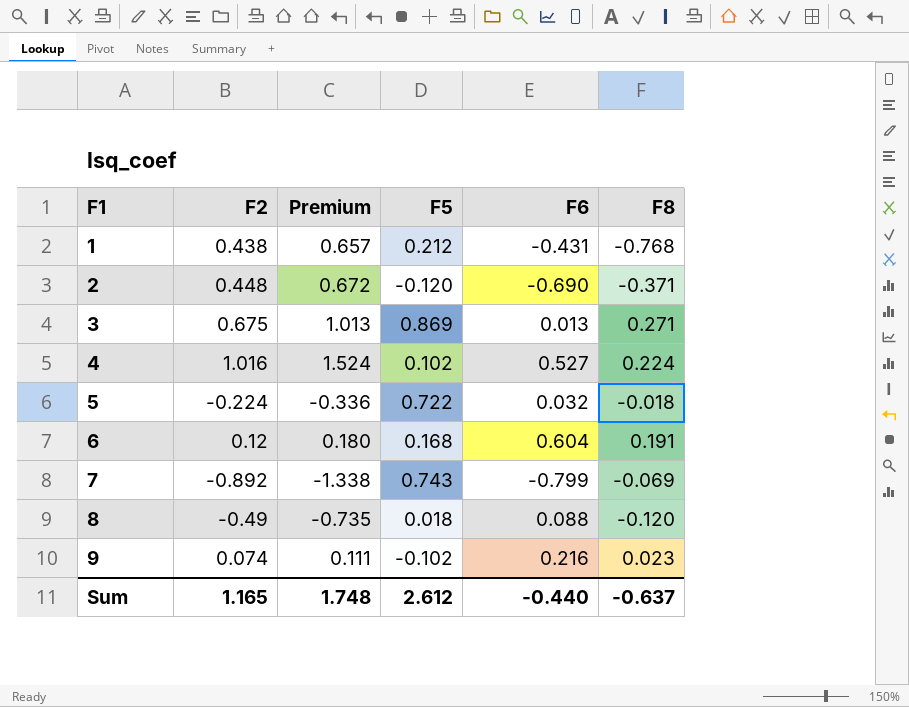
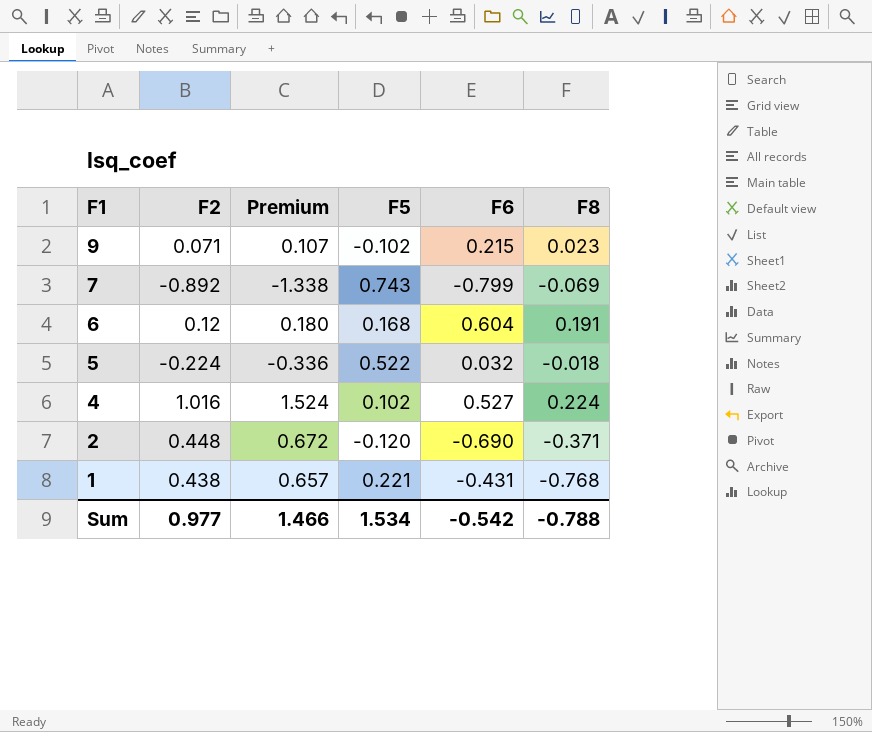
row order: F1 ascending -> F1 descending
row 3: 0.675 | 1.013 | 0.869 | 0.013 | 0.271 -> none
row 8: -0.49 | -0.735 | 0.018 | 0.088 | -0.120 -> none
9 | F2: 0.074 -> 0.071
9 | Premium: 0.111 -> 0.107
9 | F6: 0.216 -> 0.215
5 | F5: 0.722 -> 0.522
1 | F5: 0.212 -> 0.221
Sum | F2: 1.165 -> 0.977
Sum | Premium: 1.748 -> 1.466
Sum | F5: 2.612 -> 1.534
Sum | F6: -0.440 -> -0.542
Sum | F8: -0.637 -> -0.788

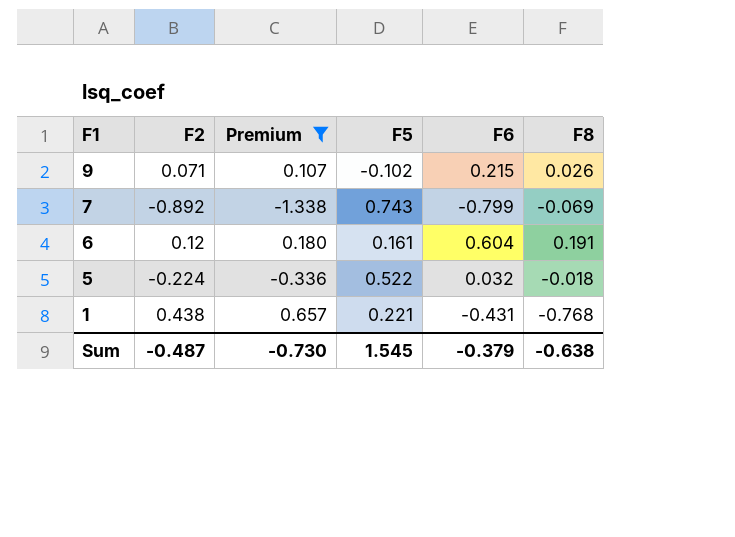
filter: none -> Premium <= 0.657
9 | F8: 0.023 -> 0.026
6 | F5: 0.168 -> 0.161
Sum | F2: 0.977 -> -0.487
Sum | Premium: 1.466 -> -0.730
Sum | F5: 1.534 -> 1.545
Sum | F6: -0.542 -> -0.379
Sum | F8: -0.788 -> -0.638

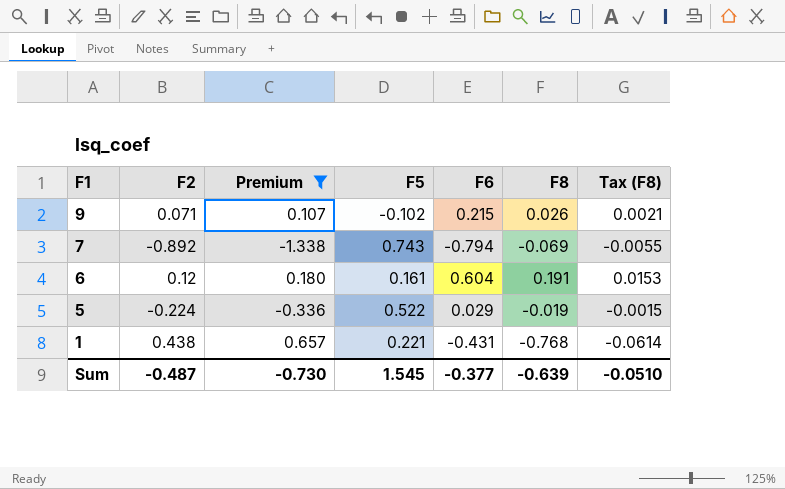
column Tax (F8) | formula: none -> [F8] * 0.08
7 | F6: -0.799 -> -0.794
5 | F6: 0.032 -> 0.029
5 | F8: -0.018 -> -0.019
Sum | F6: -0.379 -> -0.377
Sum | F8: -0.638 -> -0.639

